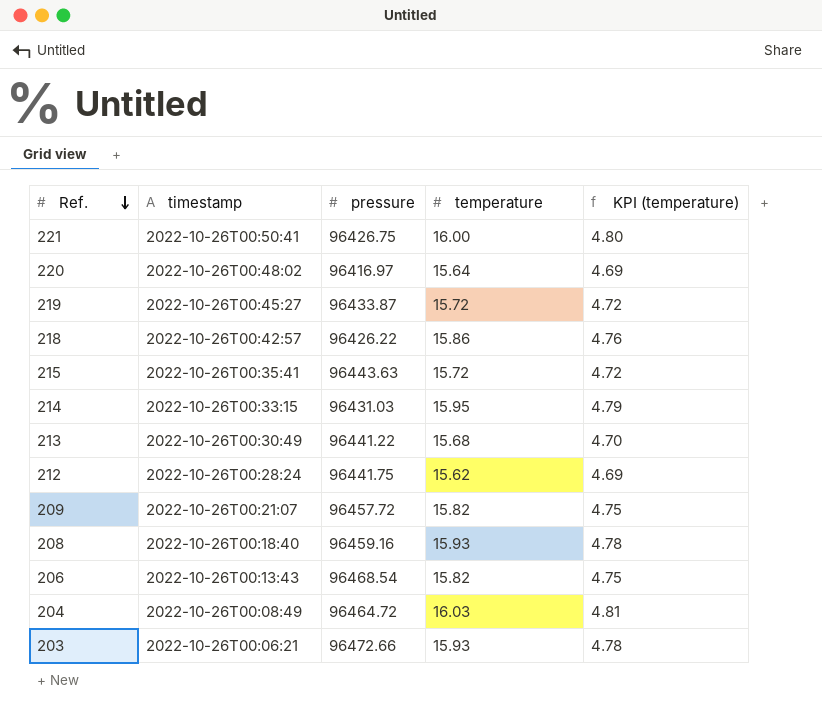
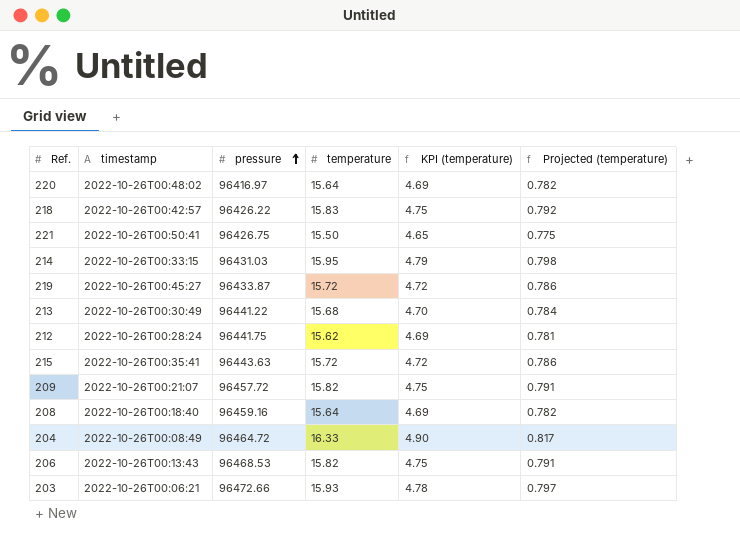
row order: Ref. descending -> pressure ascending
column Projected (temperature) | formula: none -> [temperature] * 0.05
218 | temperature: 15.86 -> 15.83
218 | KPI (temperature): 4.76 -> 4.75
221 | temperature: 16.00 -> 15.50
221 | KPI (temperature): 4.80 -> 4.65
208 | temperature: 15.93 -> 15.64
208 | KPI (temperature): 4.78 -> 4.69
204 | temperature: 16.03 -> 16.33
204 | KPI (temperature): 4.81 -> 4.90
206 | pressure: 96468.54 -> 96468.53

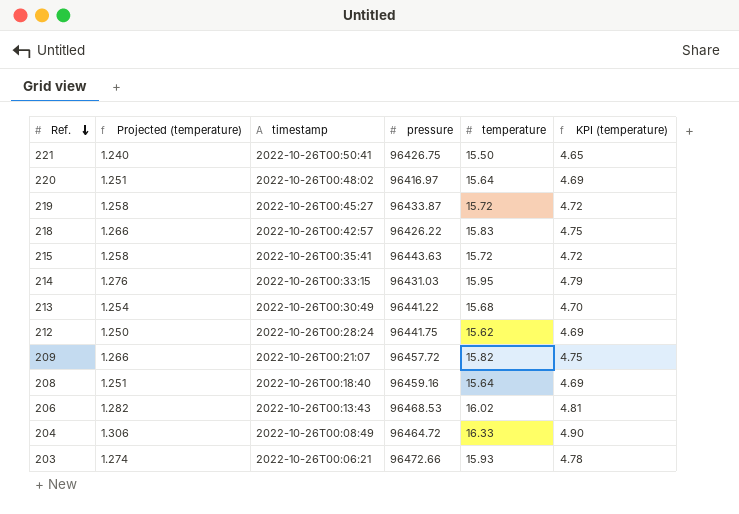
row order: pressure ascending -> Ref. descending
column Projected (temperature) | formula: [temperature] * 0.05 -> [temperature] * 0.08
column Projected (temperature) | position: 6 -> 2
206 | temperature: 15.82 -> 16.02
206 | KPI (temperature): 4.75 -> 4.81

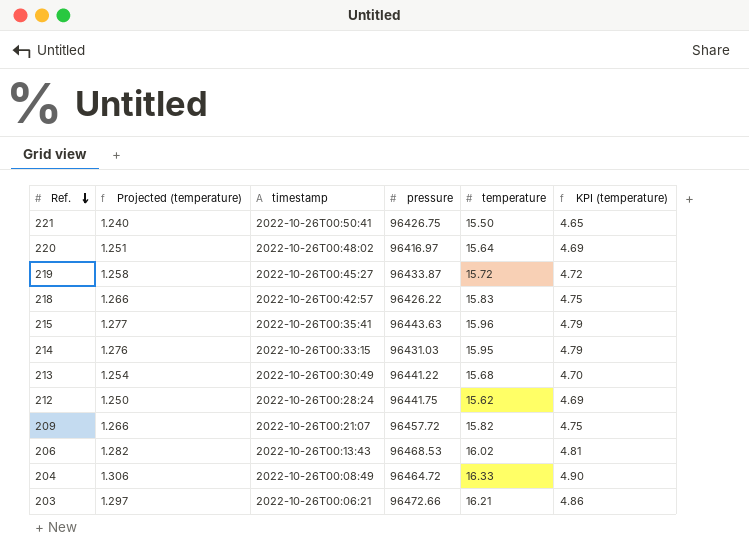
row 208: 1.251 | 2022-10-26T00:18:40 | 96459.16 | 15.64 | 4.69 -> none
215 | Projected (temperature): 1.258 -> 1.277
215 | temperature: 15.72 -> 15.96
215 | KPI (temperature): 4.72 -> 4.79
203 | Projected (temperature): 1.274 -> 1.297
203 | temperature: 15.93 -> 16.21
203 | KPI (temperature): 4.78 -> 4.86

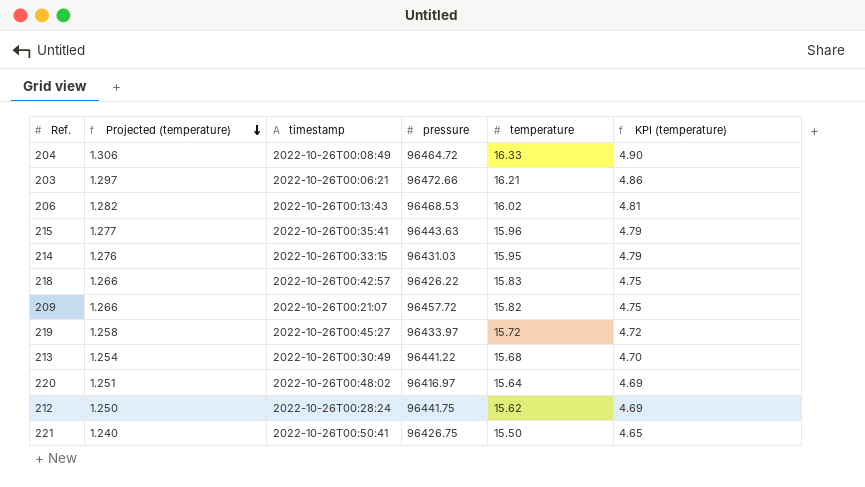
row order: Ref. descending -> Projected (temperature) descending
219 | pressure: 96433.87 -> 96433.97

